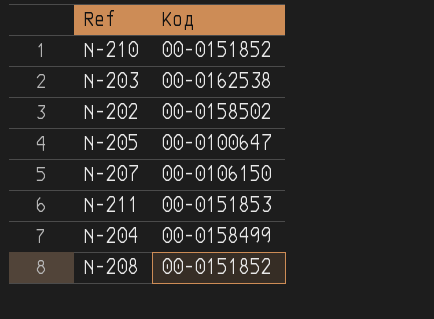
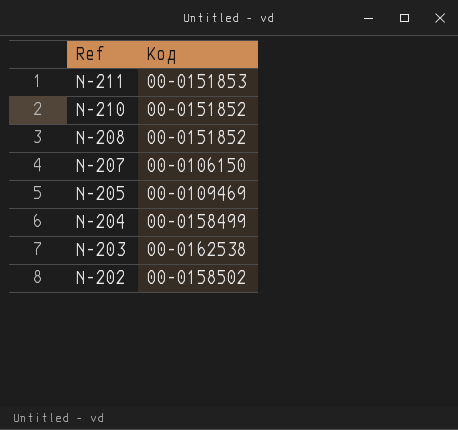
row order: none -> Ref descending
N-205 | Код: 00-0100647 -> 00-0109469

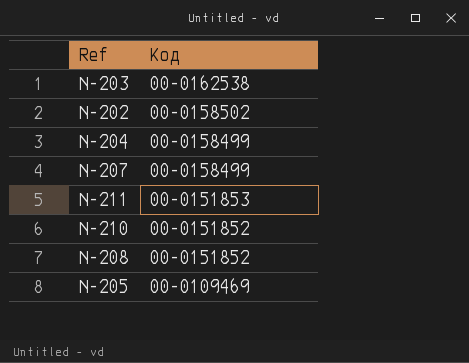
row order: Ref descending -> Код descending
N-207 | Код: 00-0106150 -> 00-0158499

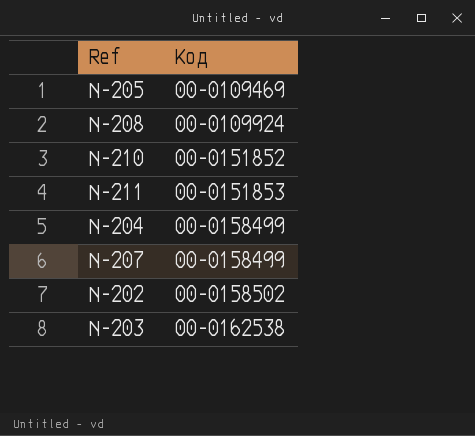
row order: Код descending -> Код ascending
N-208 | Код: 00-0151852 -> 00-0109924

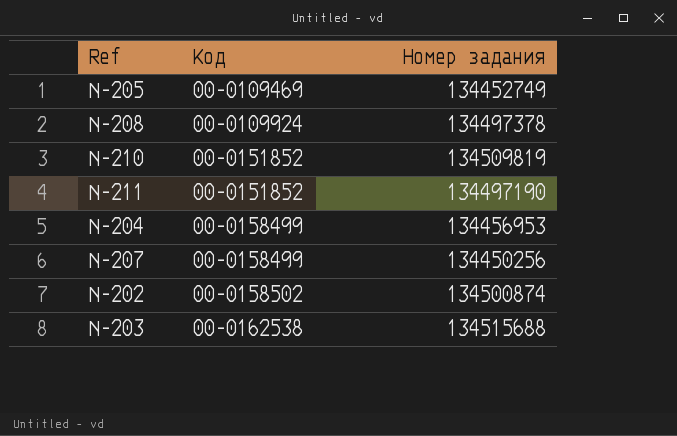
column Номер задания | position: none -> 3
N-211 | Код: 00-0151853 -> 00-0151852

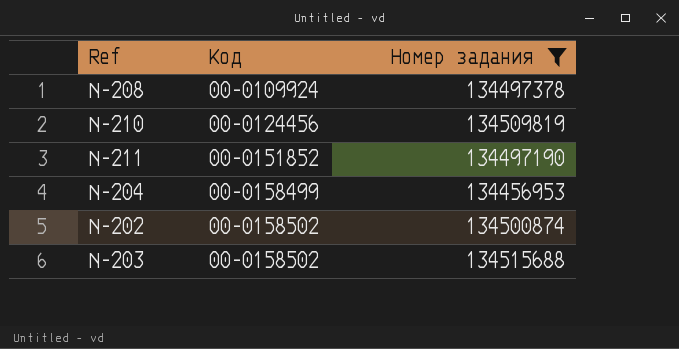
filter: none -> Номер задания >= 134456953
N-210 | Код: 00-0151852 -> 00-0124456
N-203 | Код: 00-0162538 -> 00-0158502

